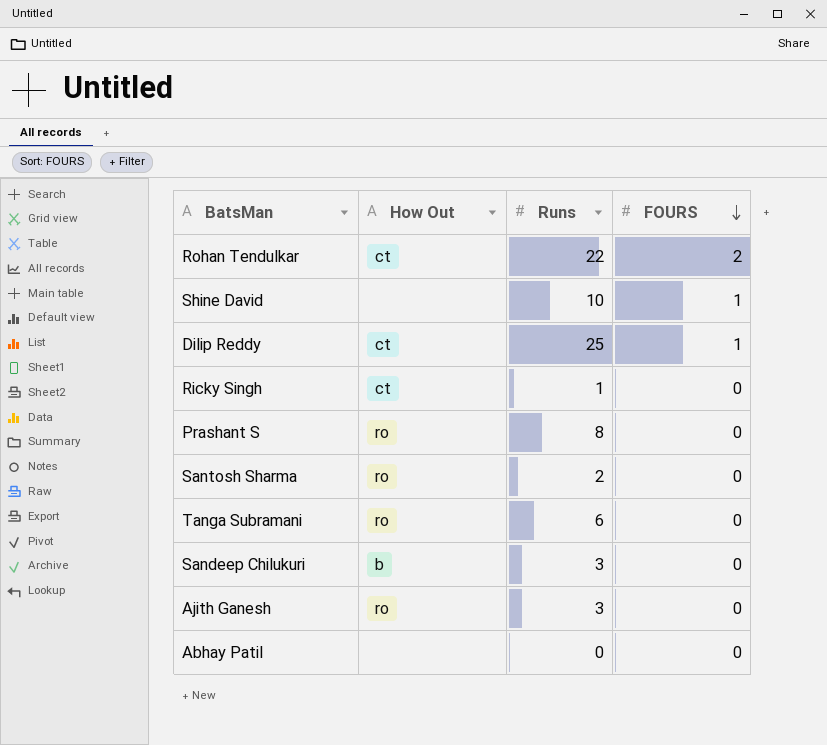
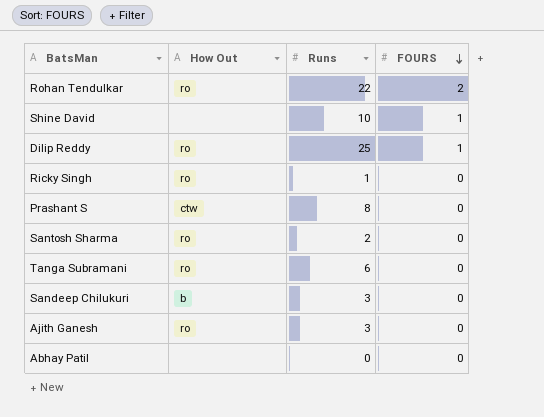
Rohan Tendulkar | How Out: ct -> ro
Dilip Reddy | How Out: ct -> ro
Ricky Singh | How Out: ct -> ro
Prashant S | How Out: ro -> ctw

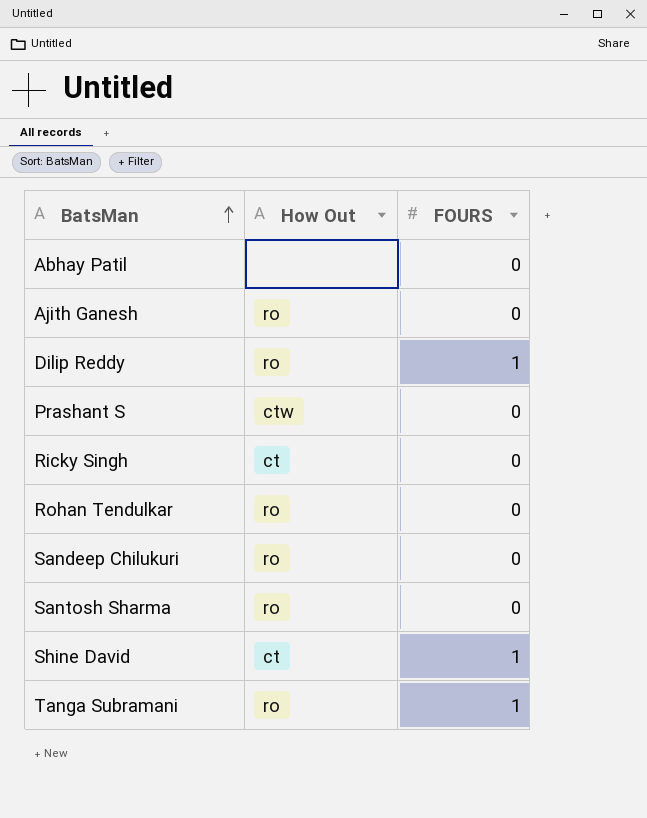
row order: FOURS descending -> BatsMan ascending
column Runs | position: 3 -> none
Ricky Singh | How Out: ro -> ct
Rohan Tendulkar | FOURS: 2 -> 0
Sandeep Chilukuri | How Out: b -> ro
Shine David | How Out: none -> ct
Tanga Subramani | FOURS: 0 -> 1

